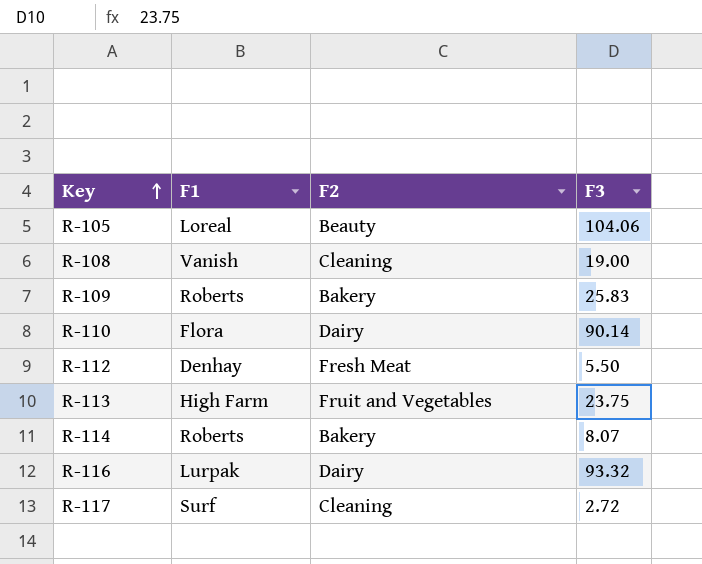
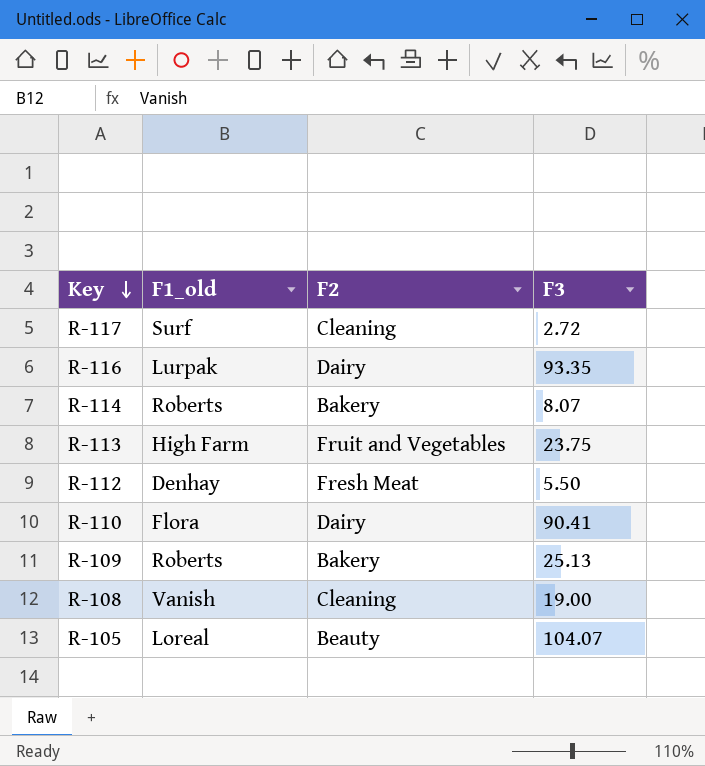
row order: Key ascending -> Key descending
column name: F1 -> F1_old
R-116 | F3: 93.32 -> 93.35
R-110 | F3: 90.14 -> 90.41
R-109 | F3: 25.83 -> 25.13
R-105 | F3: 104.06 -> 104.07

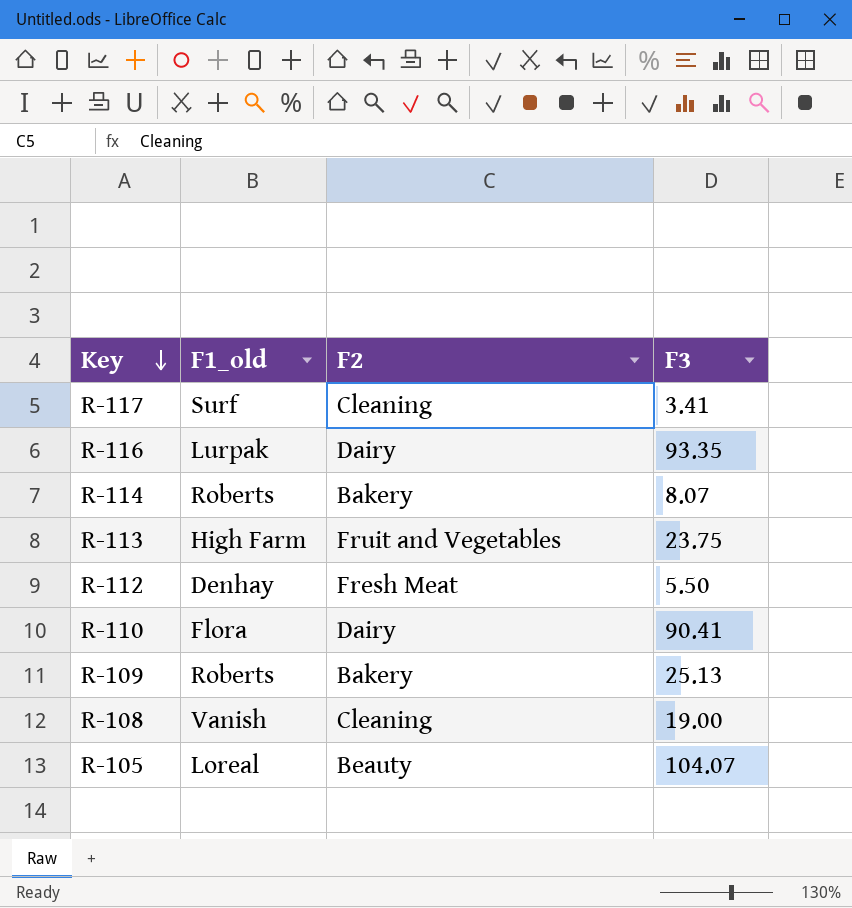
R-117 | F3: 2.72 -> 3.41

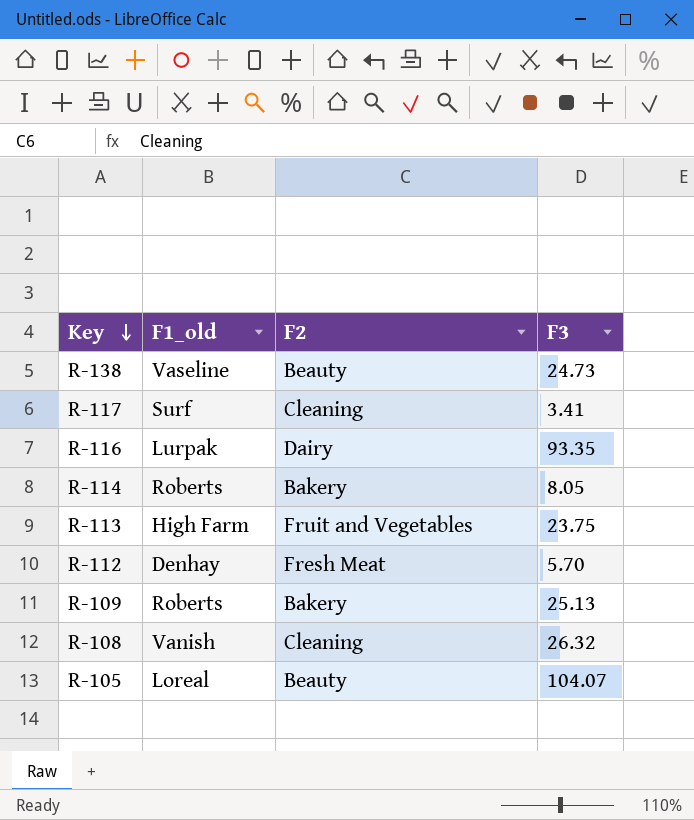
row R-110: Flora | Dairy | 90.41 -> none
row R-138: none -> Vaseline | Beauty | 24.73
R-114 | F3: 8.07 -> 8.05
R-112 | F3: 5.50 -> 5.70
R-108 | F3: 19.00 -> 26.32

